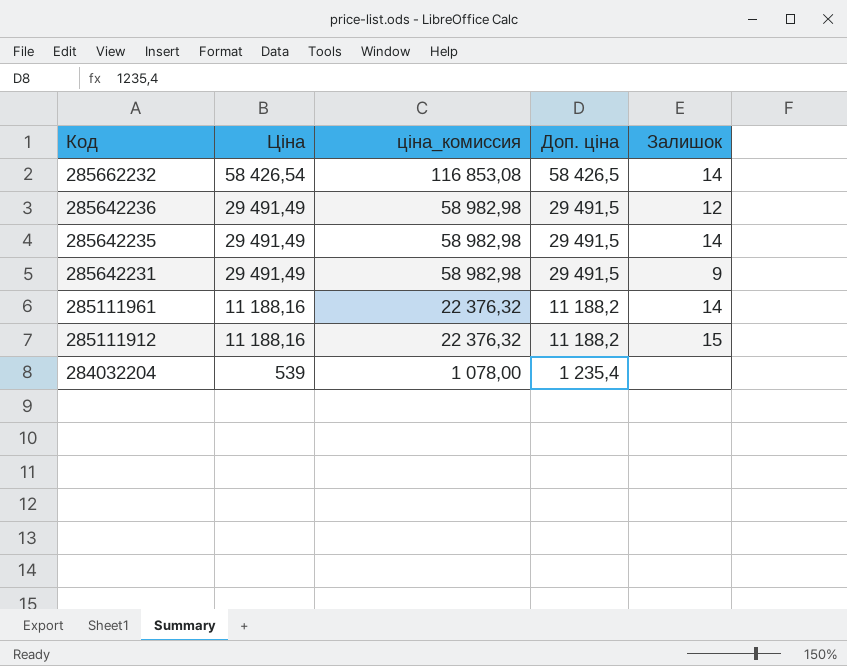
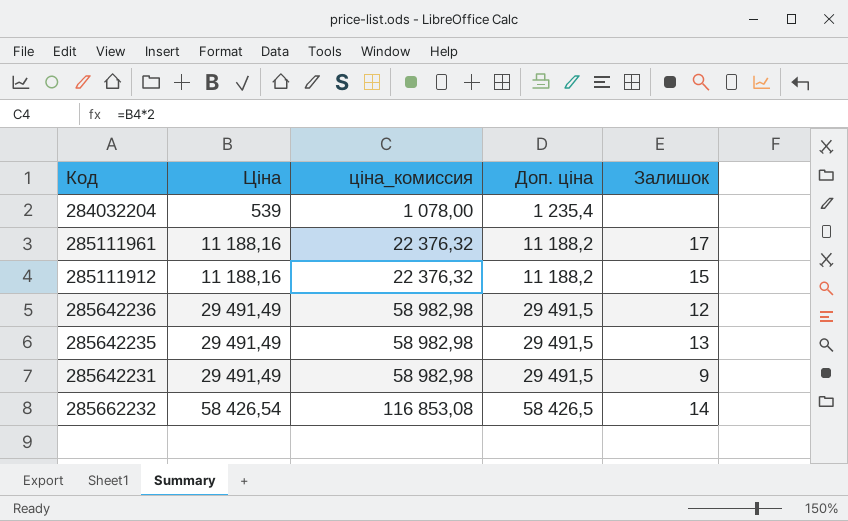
row order: Код descending -> Ціна ascending
285111961 | Залишок: 14 -> 17
285642235 | Залишок: 14 -> 13

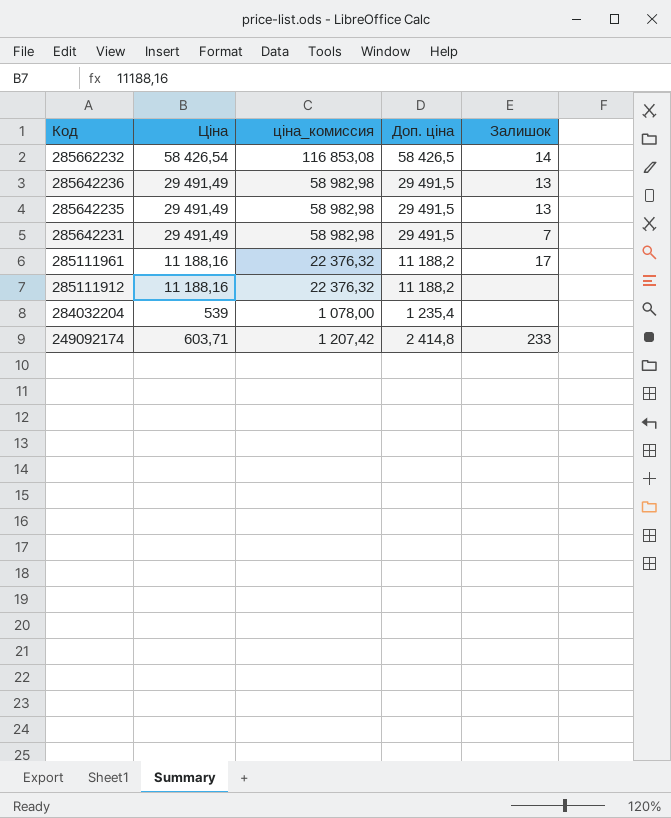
row order: Ціна ascending -> Код descending
285642236 | Залишок: 12 -> 13
285642231 | Залишок: 9 -> 7
285111912 | Залишок: 15 -> none
row 249092174: none -> 603,71 | 1 207,42 | 2 414,8 | 233

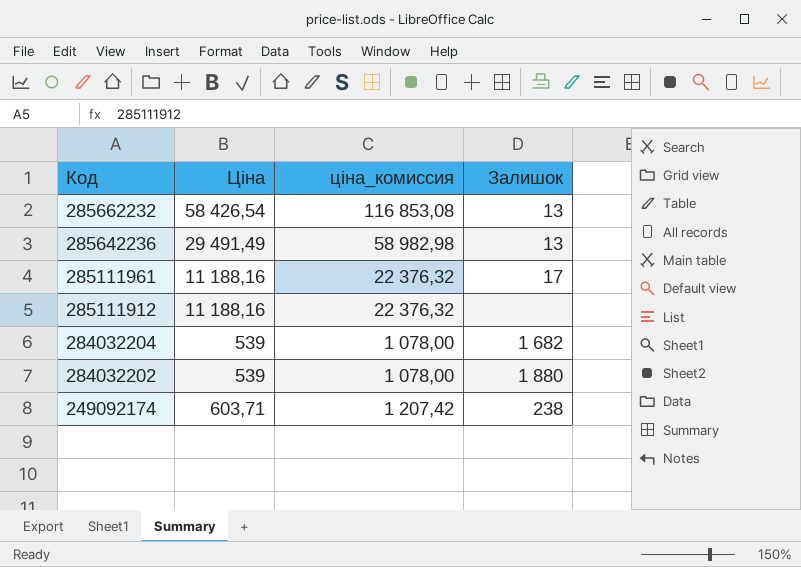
column Доп. ціна | position: 4 -> none
row 285642235: 29 491,49 | 58 982,98 | 29 491,5 | 13 -> none
row 285642231: 29 491,49 | 58 982,98 | 29 491,5 | 7 -> none
285662232 | Залишок: 14 -> 13
284032204 | Залишок: none -> 1 682
row 284032202: none -> 539 | 1 078,00 | 1 880
249092174 | Залишок: 233 -> 238

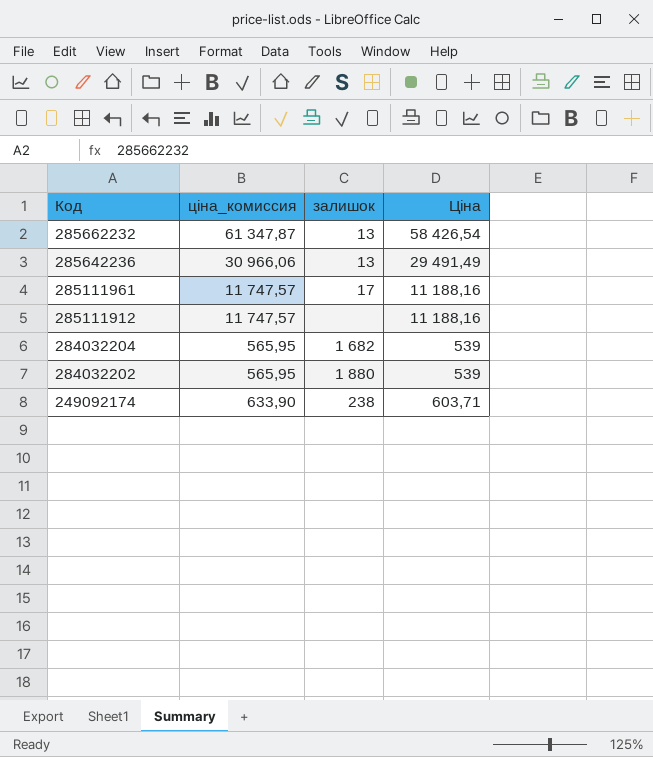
column ціна_комиссия | formula: [Ціна] * 2 -> [Ціна] * 1,05
column name: Залишок -> залишок
column Ціна | position: 2 -> 4

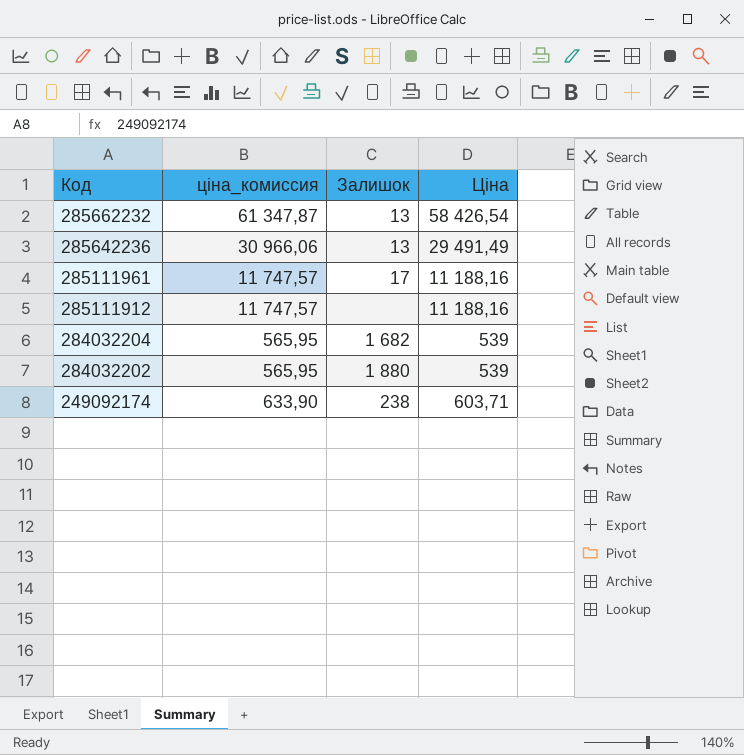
column name: залишок -> Залишок

